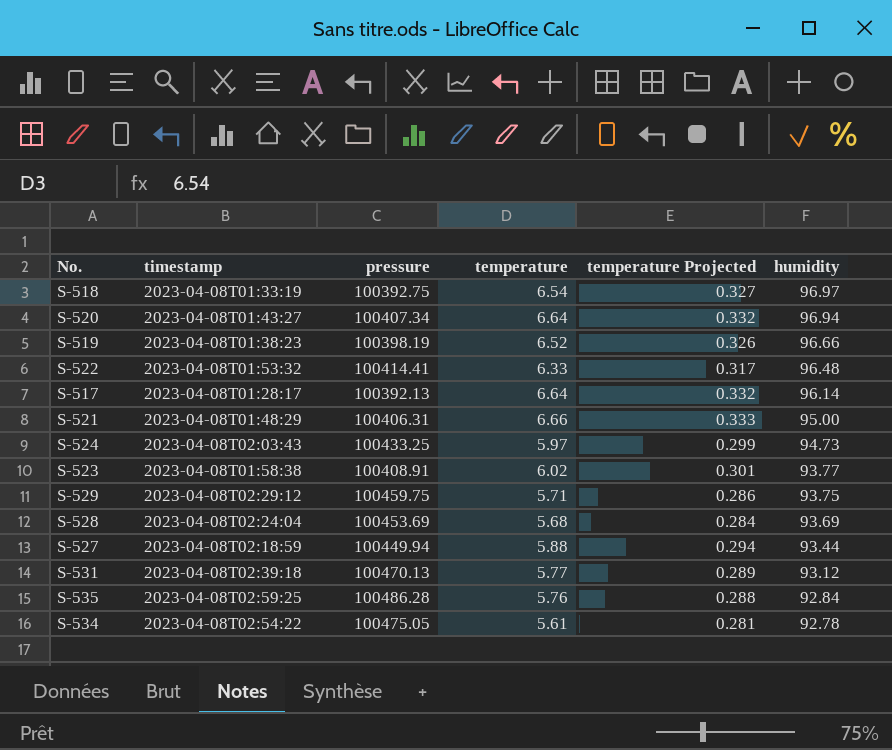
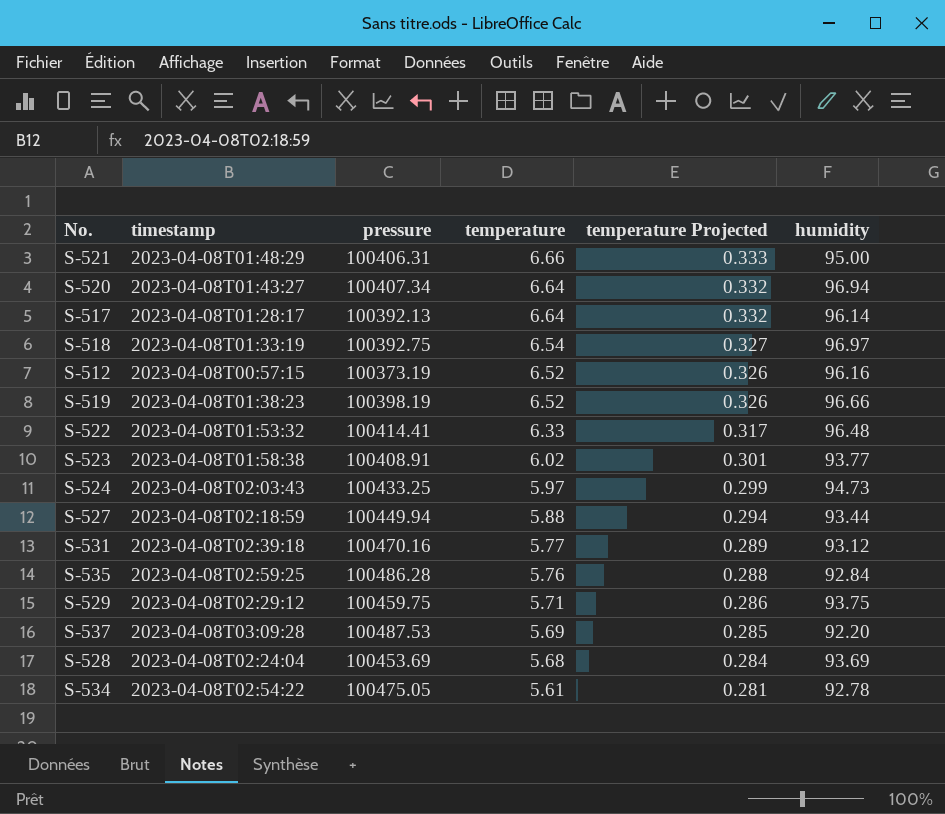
row order: humidity descending -> temperature descending
row S-512: none -> 2023-04-08T00:57:15 | 100373.19 | 6.52 | 0.326 | 96.16
S-531 | pressure: 100470.13 -> 100470.16
row S-537: none -> 2023-04-08T03:09:28 | 100487.53 | 5.69 | 0.285 | 92.20

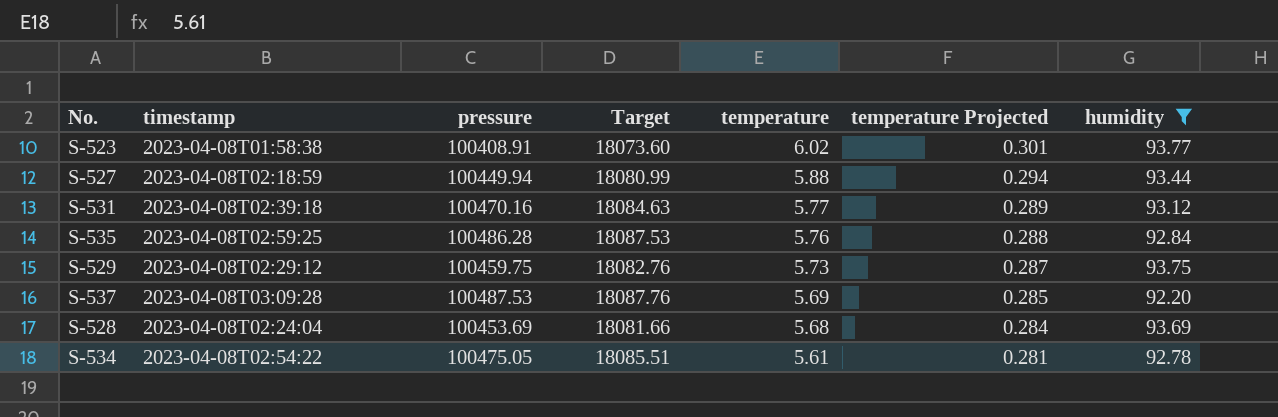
filter: none -> humidity <= 93.77
column Target | formula: none -> [pressure] * 0.18
S-529 | temperature: 5.71 -> 5.73
S-529 | temperature Projected: 0.286 -> 0.287

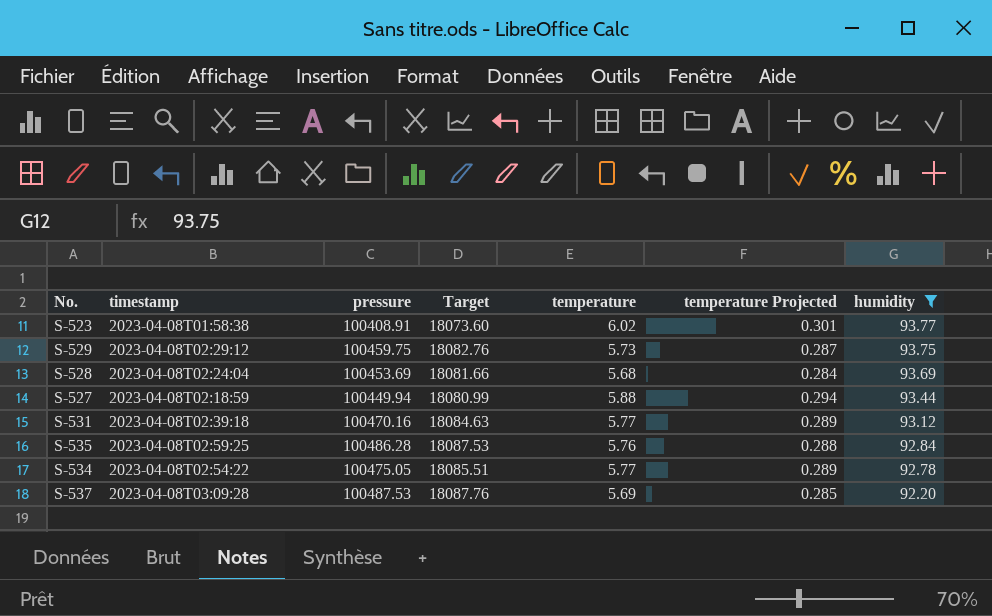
row order: temperature descending -> humidity descending
S-534 | temperature: 5.61 -> 5.77
S-534 | temperature Projected: 0.281 -> 0.289

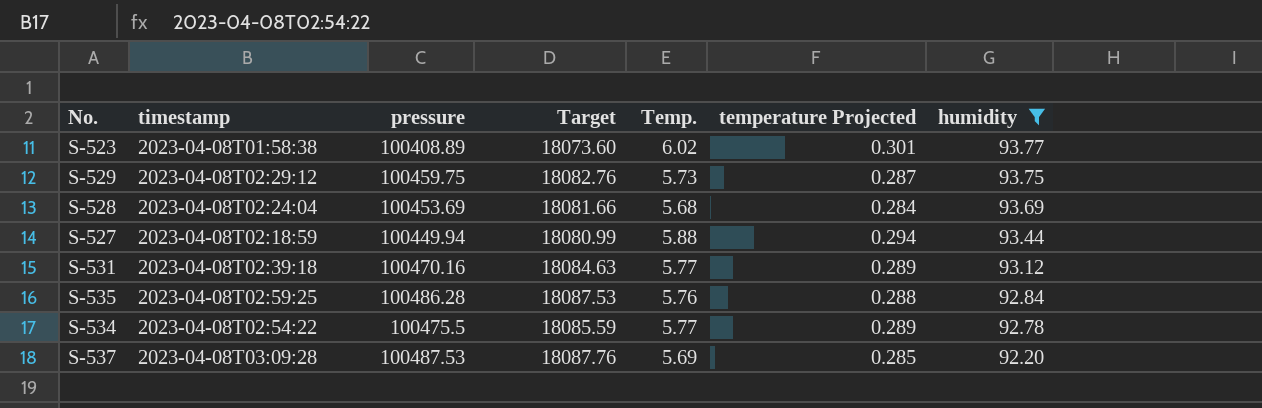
column name: temperature -> Temp.
S-523 | pressure: 100408.91 -> 100408.89
S-534 | pressure: 100475.05 -> 100475.5
S-534 | Target: 18085.51 -> 18085.59

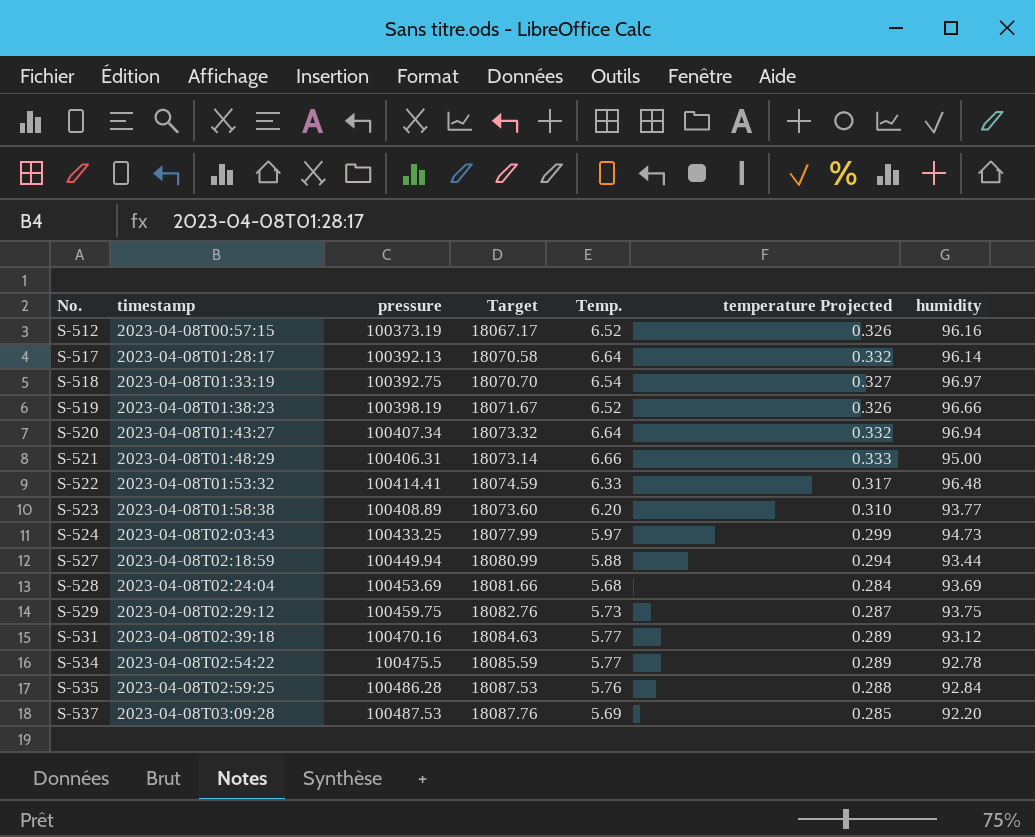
filter: humidity <= 93.77 -> none
row order: humidity descending -> No. ascending
S-523 | Temp.: 6.02 -> 6.20
S-523 | temperature Projected: 0.301 -> 0.310

